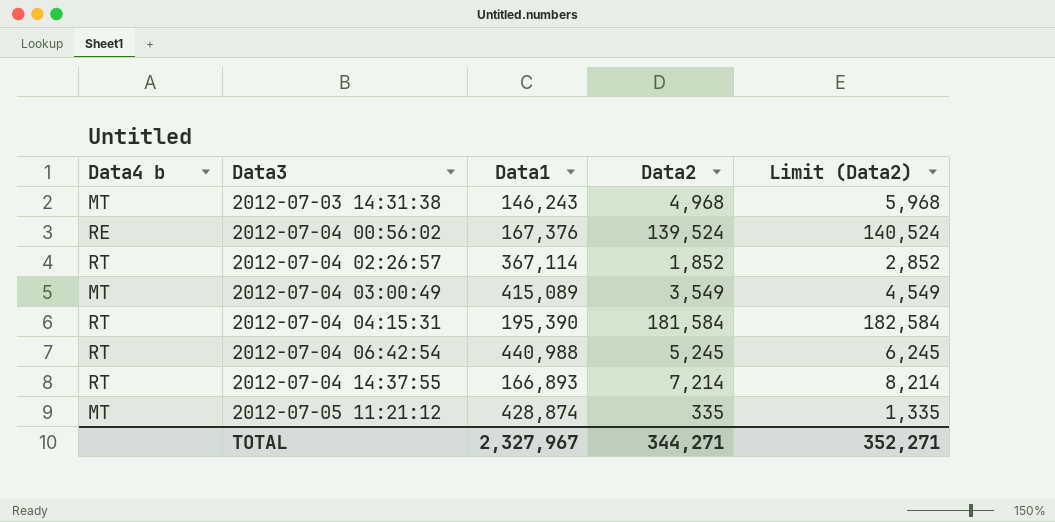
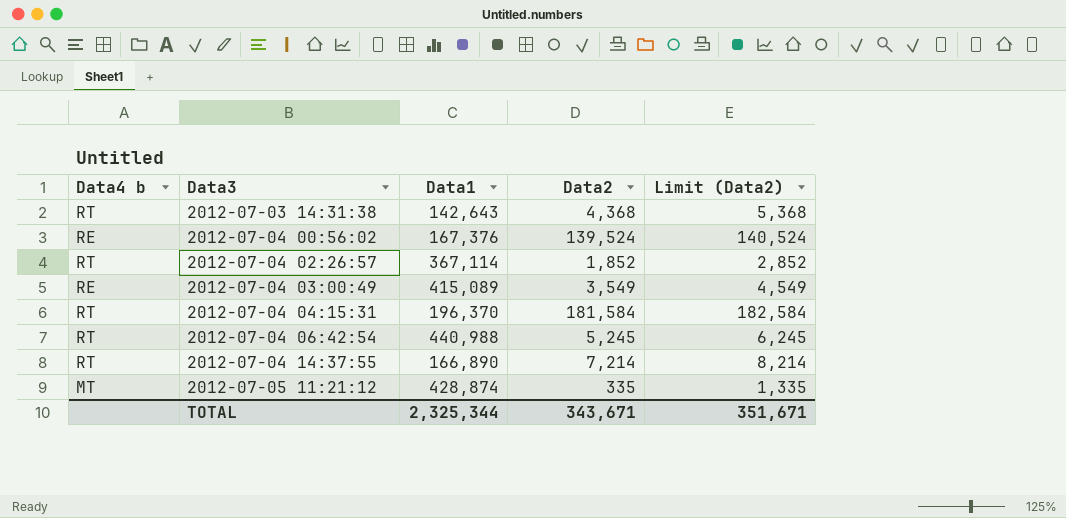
2012-07-03 14:31:38 | Data4 b: MT -> RT
2012-07-03 14:31:38 | Data1: 146,243 -> 142,643
2012-07-03 14:31:38 | Data2: 4,968 -> 4,368
2012-07-03 14:31:38 | Limit (Data2): 5,968 -> 5,368
2012-07-04 03:00:49 | Data4 b: MT -> RE
2012-07-04 04:15:31 | Data1: 195,390 -> 196,370
2012-07-04 14:37:55 | Data1: 166,893 -> 166,890
TOTAL | Data1: 2,327,967 -> 2,325,344
TOTAL | Data2: 344,271 -> 343,671
TOTAL | Limit (Data2): 352,271 -> 351,671

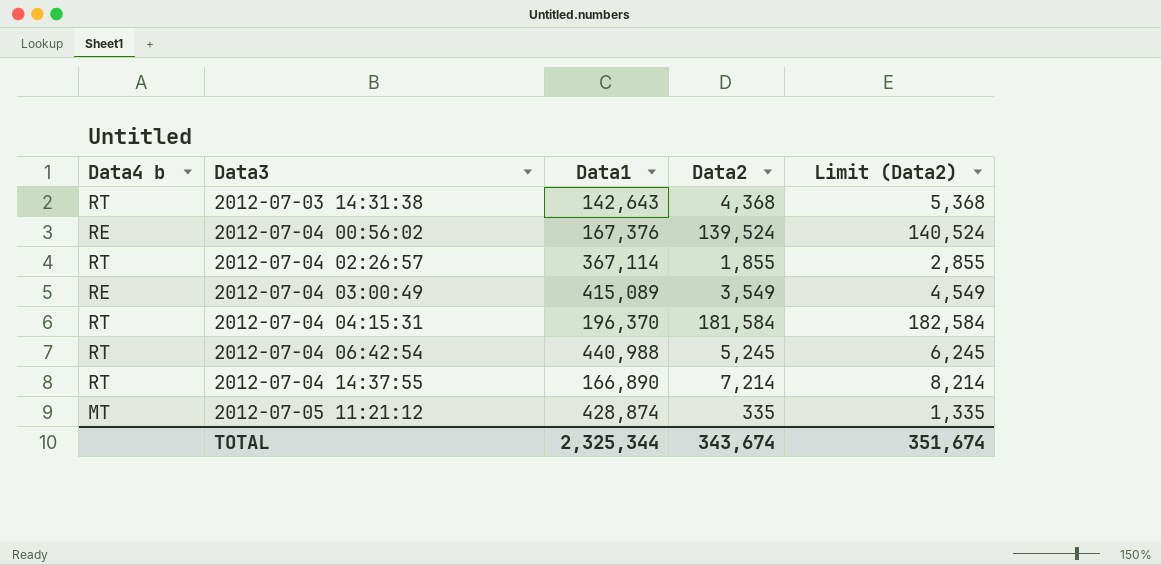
2012-07-04 02:26:57 | Data2: 1,852 -> 1,855
2012-07-04 02:26:57 | Limit (Data2): 2,852 -> 2,855
TOTAL | Data2: 343,671 -> 343,674
TOTAL | Limit (Data2): 351,671 -> 351,674

